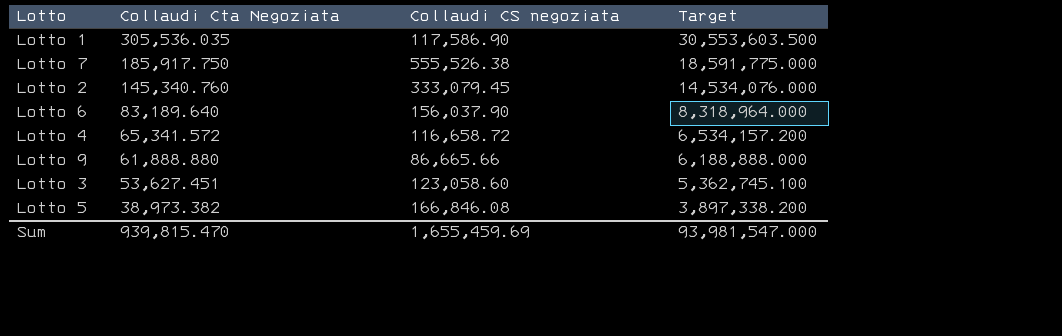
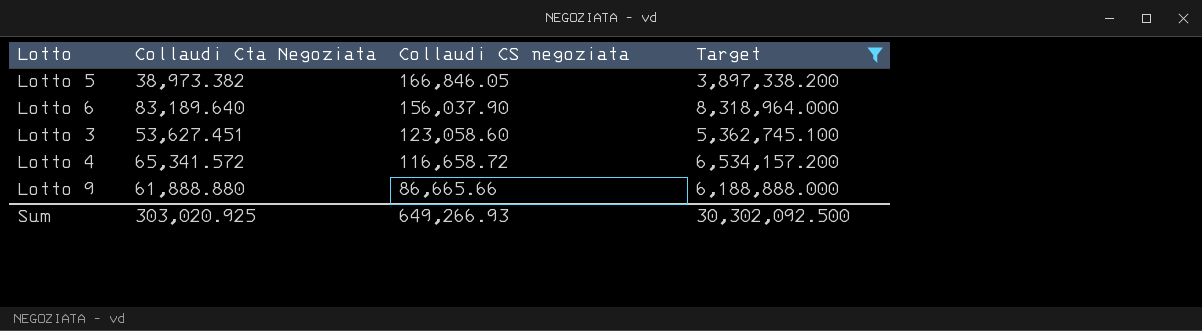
filter: none -> Target <= 8,318,964.000
row order: Collaudi Cta Negoziata descending -> Collaudi CS negoziata descending
Lotto 5 | Collaudi CS negoziata: 166,846.08 -> 166,846.05
Sum | Collaudi Cta Negoziata: 939,815.470 -> 303,020.925
Sum | Collaudi CS negoziata: 1,655,459.69 -> 649,266.93
Sum | Target: 93,981,547.000 -> 30,302,092.500

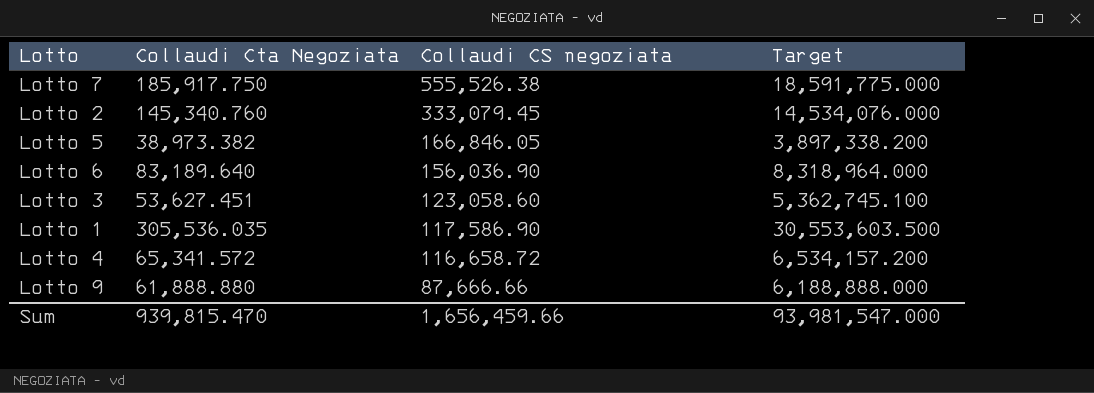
filter: Target <= 8,318,964.000 -> none
Lotto 6 | Collaudi CS negoziata: 156,037.90 -> 156,036.90
Lotto 9 | Collaudi CS negoziata: 86,665.66 -> 87,666.66
Sum | Collaudi Cta Negoziata: 303,020.925 -> 939,815.470
Sum | Collaudi CS negoziata: 649,266.93 -> 1,656,459.66
Sum | Target: 30,302,092.500 -> 93,981,547.000

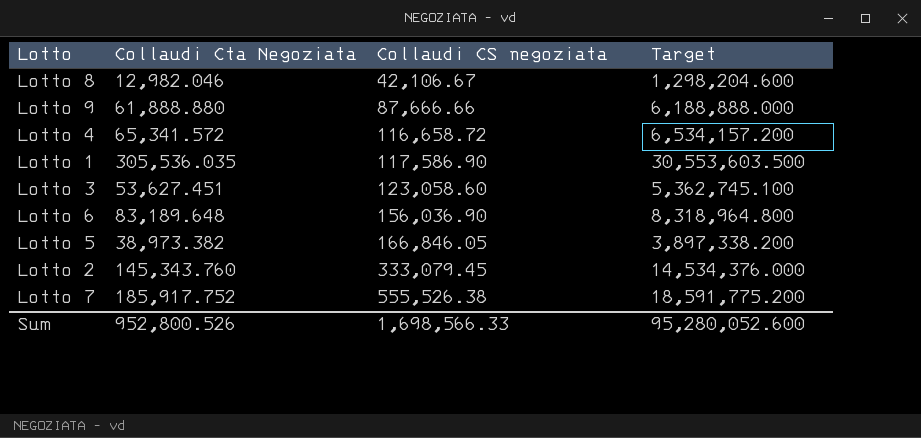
row order: Collaudi CS negoziata descending -> Collaudi CS negoziata ascending
row Lotto 8: none -> 12,982.046 | 42,106.67 | 1,298,204.600
Lotto 6 | Collaudi Cta Negoziata: 83,189.640 -> 83,189.648
Lotto 6 | Target: 8,318,964.000 -> 8,318,964.800
Lotto 2 | Collaudi Cta Negoziata: 145,340.760 -> 145,343.760
Lotto 2 | Target: 14,534,076.000 -> 14,534,376.000
Lotto 7 | Collaudi Cta Negoziata: 185,917.750 -> 185,917.752
Lotto 7 | Target: 18,591,775.000 -> 18,591,775.200
Sum | Collaudi Cta Negoziata: 939,815.470 -> 952,800.526
Sum | Collaudi CS negoziata: 1,656,459.66 -> 1,698,566.33
Sum | Target: 93,981,547.000 -> 95,280,052.600

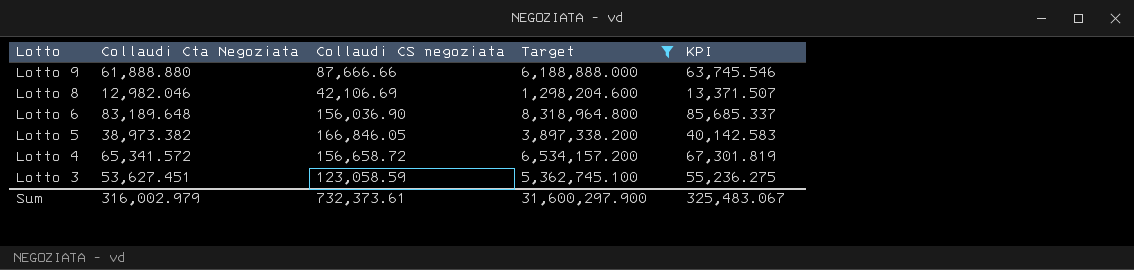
filter: none -> Target <= 8,318,964.800
row order: Collaudi CS negoziata ascending -> Lotto descending
column KPI | formula: none -> [Collaudi Cta Negoziata] * 1.03
Lotto 8 | Collaudi CS negoziata: 42,106.67 -> 42,106.69
Lotto 4 | Collaudi CS negoziata: 116,658.72 -> 156,658.72
Lotto 3 | Collaudi CS negoziata: 123,058.60 -> 123,058.59
Sum | Collaudi Cta Negoziata: 952,800.526 -> 316,002.979
Sum | Collaudi CS negoziata: 1,698,566.33 -> 732,373.61
Sum | Target: 95,280,052.600 -> 31,600,297.900

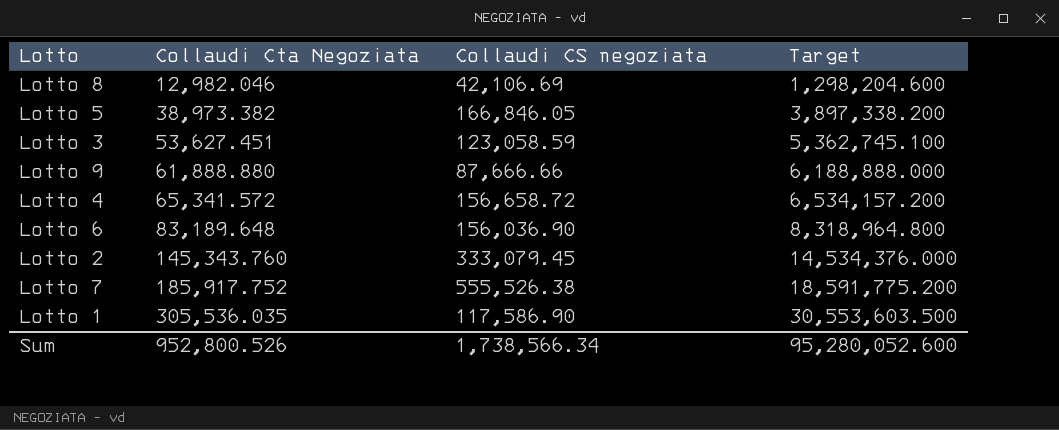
filter: Target <= 8,318,964.800 -> none
row order: Lotto descending -> Collaudi Cta Negoziata ascending
column KPI | formula: [Collaudi Cta Negoziata] * 1.03 -> none
Sum | Collaudi Cta Negoziata: 316,002.979 -> 952,800.526
Sum | Collaudi CS negoziata: 732,373.61 -> 1,738,566.34
Sum | Target: 31,600,297.900 -> 95,280,052.600

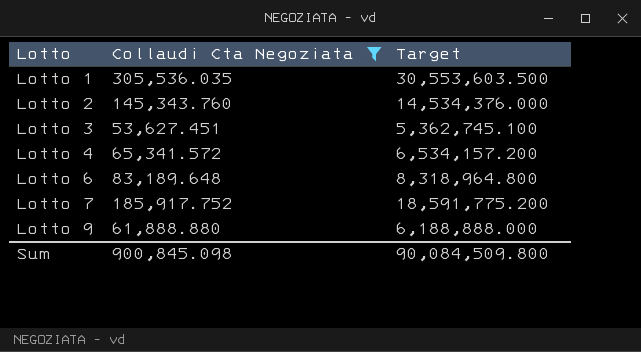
filter: none -> Collaudi Cta Negoziata >= 53,627.451
row order: Collaudi Cta Negoziata ascending -> Lotto ascending
column Collaudi CS negoziata | position: 3 -> none
Sum | Collaudi Cta Negoziata: 952,800.526 -> 900,845.098
Sum | Target: 95,280,052.600 -> 90,084,509.800

